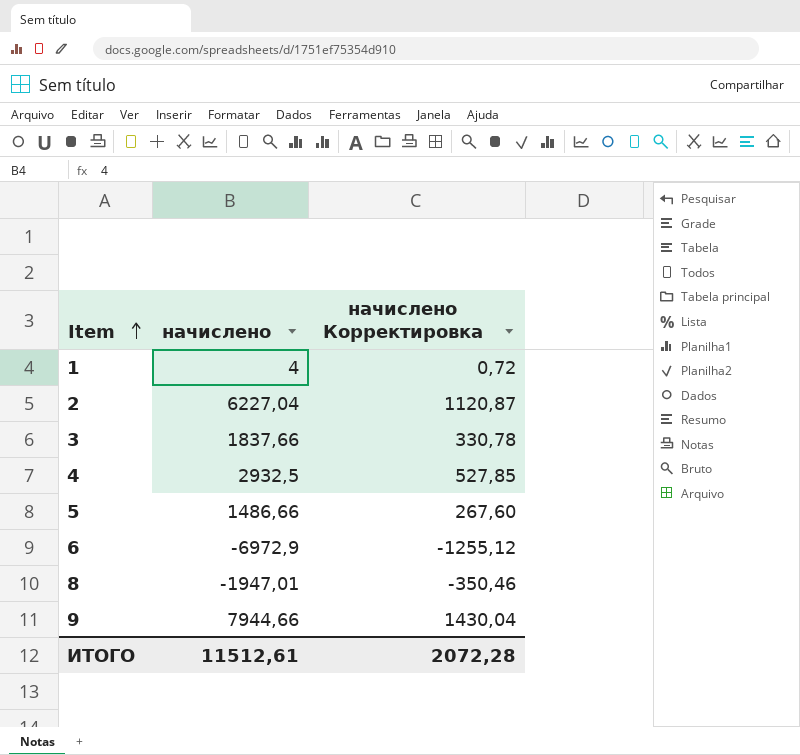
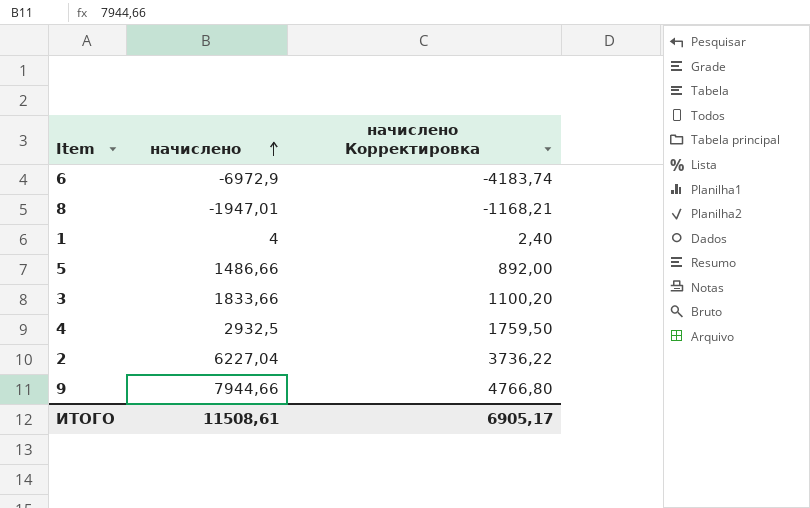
row order: Item ascending -> начислено ascending
column начислено Корректировка | formula: [начислено] * 0,18 -> [начислено] * 0,6
3 | начислено: 1837,66 -> 1833,66
ИТОГО | начислено: 11512,61 -> 11508,61
ИТОГО | начислено Корректировка: 2072,28 -> 6905,17

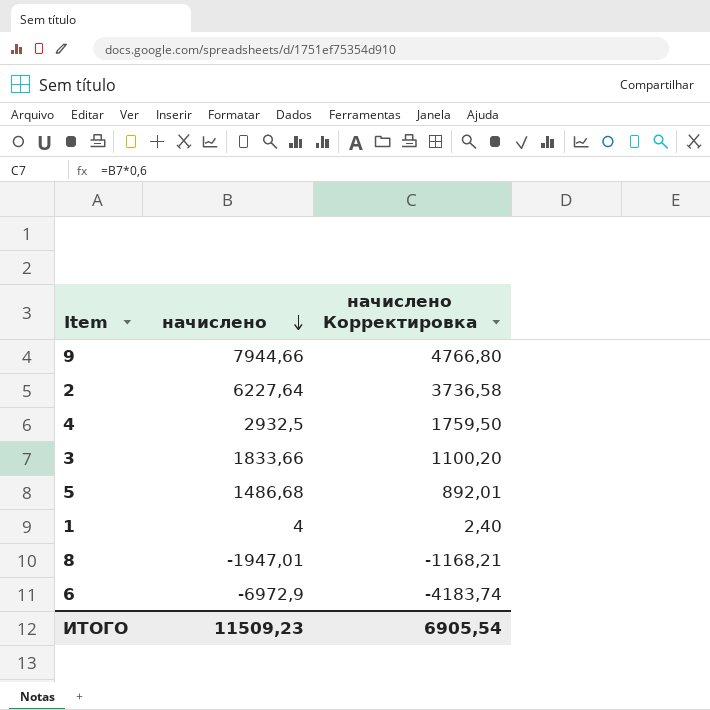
row order: начислено ascending -> начислено descending
2 | начислено: 6227,04 -> 6227,64
2 | начислено Корректировка: 3736,22 -> 3736,58
5 | начислено: 1486,66 -> 1486,68
5 | начислено Корректировка: 892,00 -> 892,01
ИТОГО | начислено: 11508,61 -> 11509,23
ИТОГО | начислено Корректировка: 6905,17 -> 6905,54

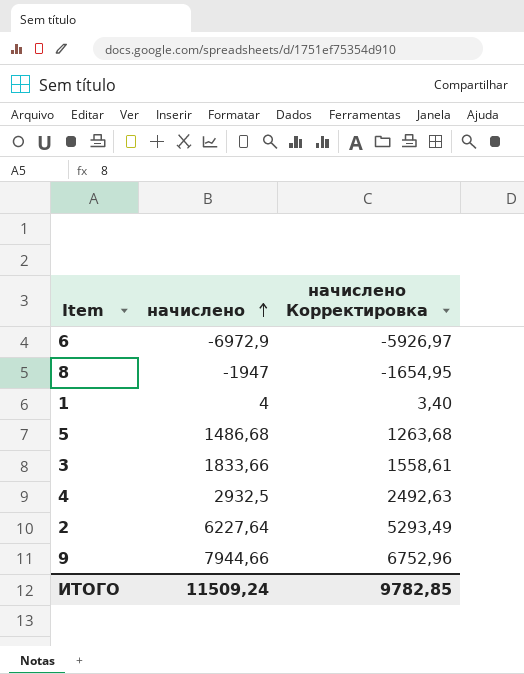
row order: начислено descending -> начислено ascending
column начислено Корректировка | formula: [начислено] * 0,6 -> [начислено] * 0,85
8 | начислено: -1947,01 -> -1947
ИТОГО | начислено: 11509,23 -> 11509,24
ИТОГО | начислено Корректировка: 6905,54 -> 9782,85

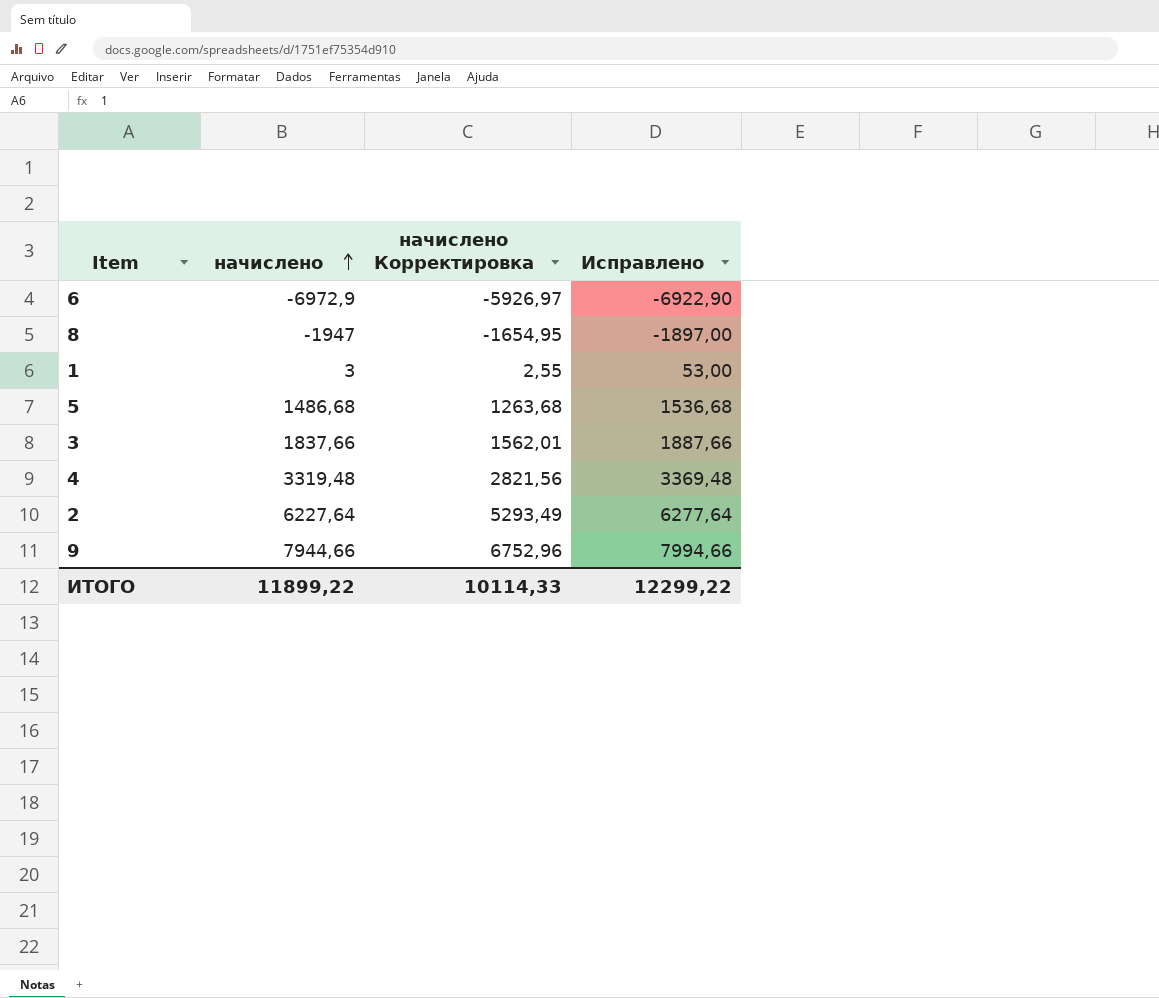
column Исправлено | formula: none -> [начислено] + 50
1 | начислено: 4 -> 3
1 | начислено Корректировка: 3,40 -> 2,55
3 | начислено: 1833,66 -> 1837,66
3 | начислено Корректировка: 1558,61 -> 1562,01
4 | начислено: 2932,5 -> 3319,48
4 | начислено Корректировка: 2492,63 -> 2821,56
ИТОГО | начислено: 11509,24 -> 11899,22
ИТОГО | начислено Корректировка: 9782,85 -> 10114,33

